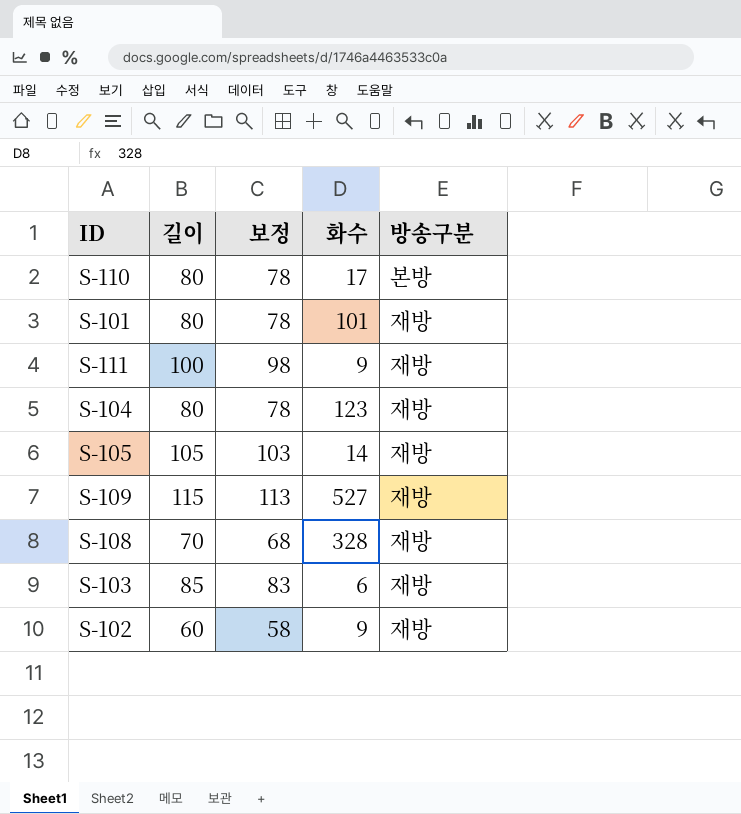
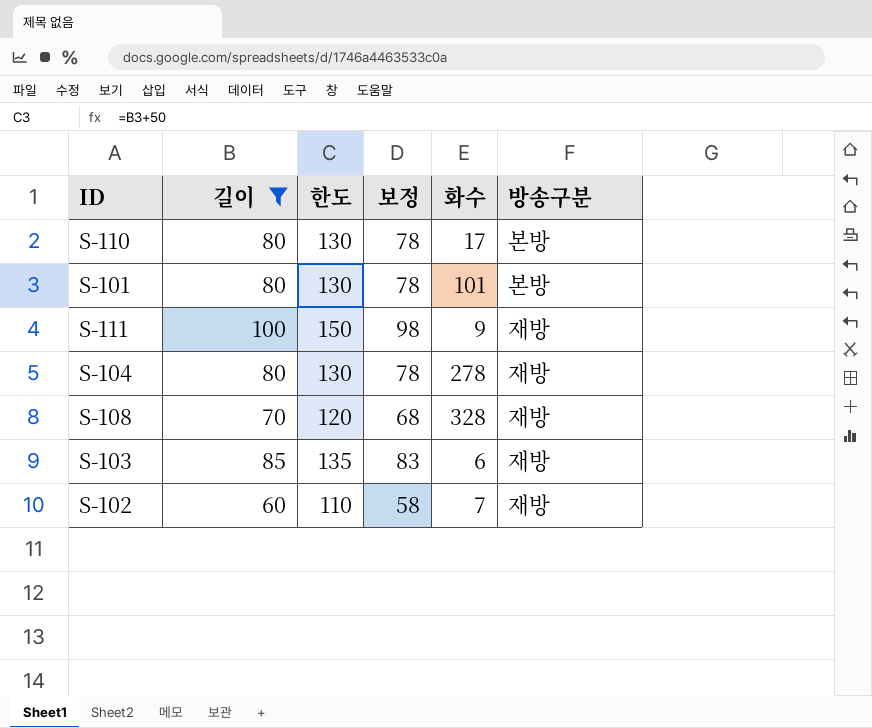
filter: none -> 길이 <= 100
column 한도 | formula: none -> [길이] + 50
S-101 | 방송구분: 재방 -> 본방
S-104 | 화수: 123 -> 278
S-102 | 화수: 9 -> 7

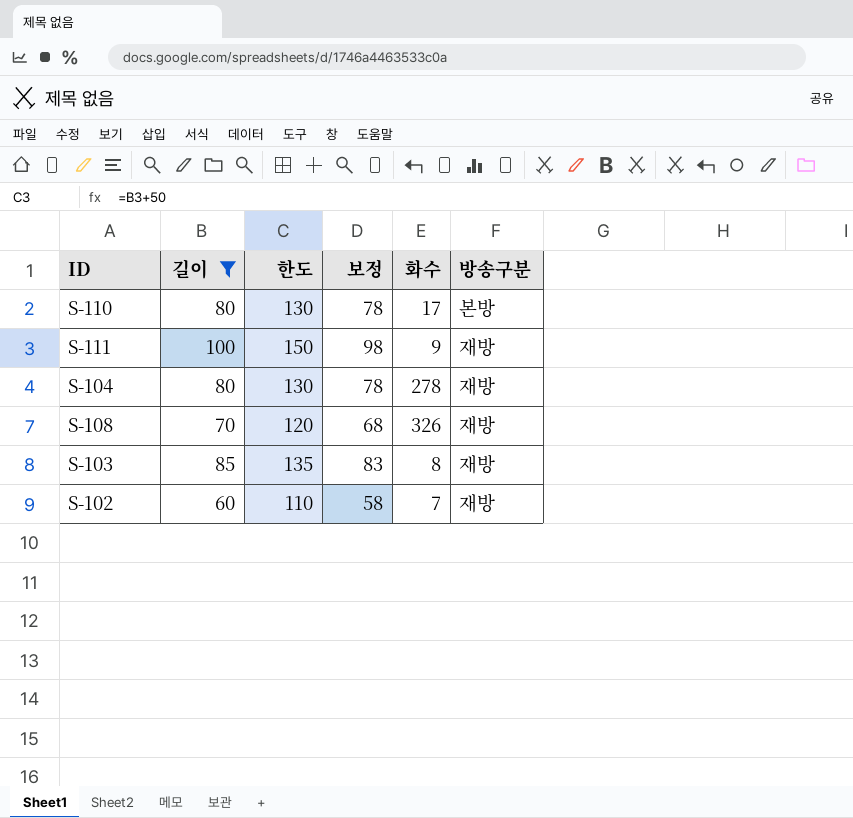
row S-101: 80 | 130 | 78 | 101 | 본방 -> none
S-108 | 화수: 328 -> 326
S-103 | 화수: 6 -> 8

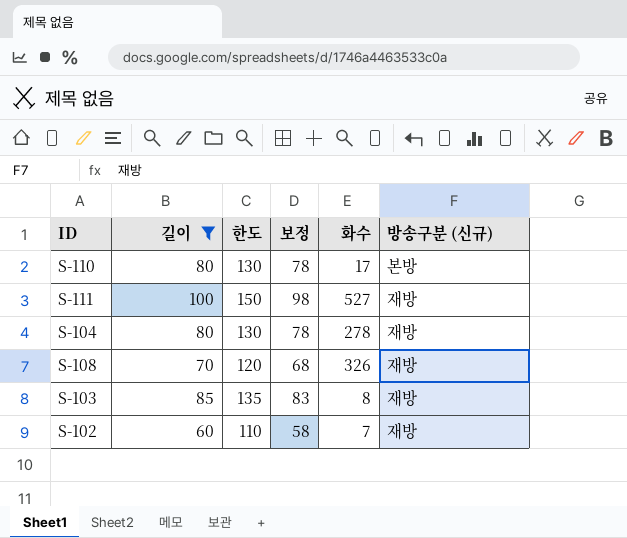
column name: 방송구분 -> 방송구분 (신규)
S-111 | 화수: 9 -> 527

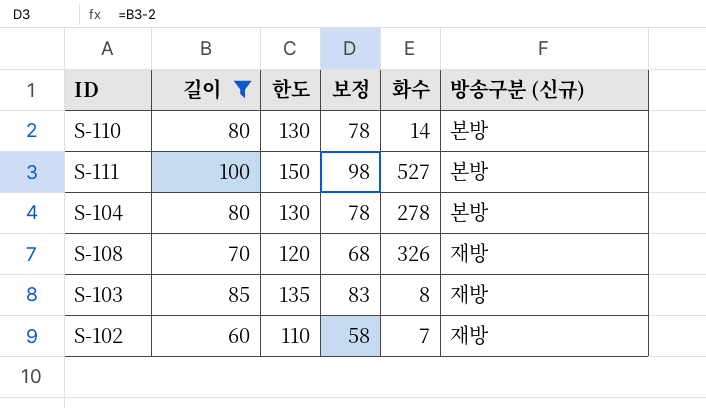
S-110 | 화수: 17 -> 14
S-111 | 방송구분 (신규): 재방 -> 본방
S-104 | 방송구분 (신규): 재방 -> 본방

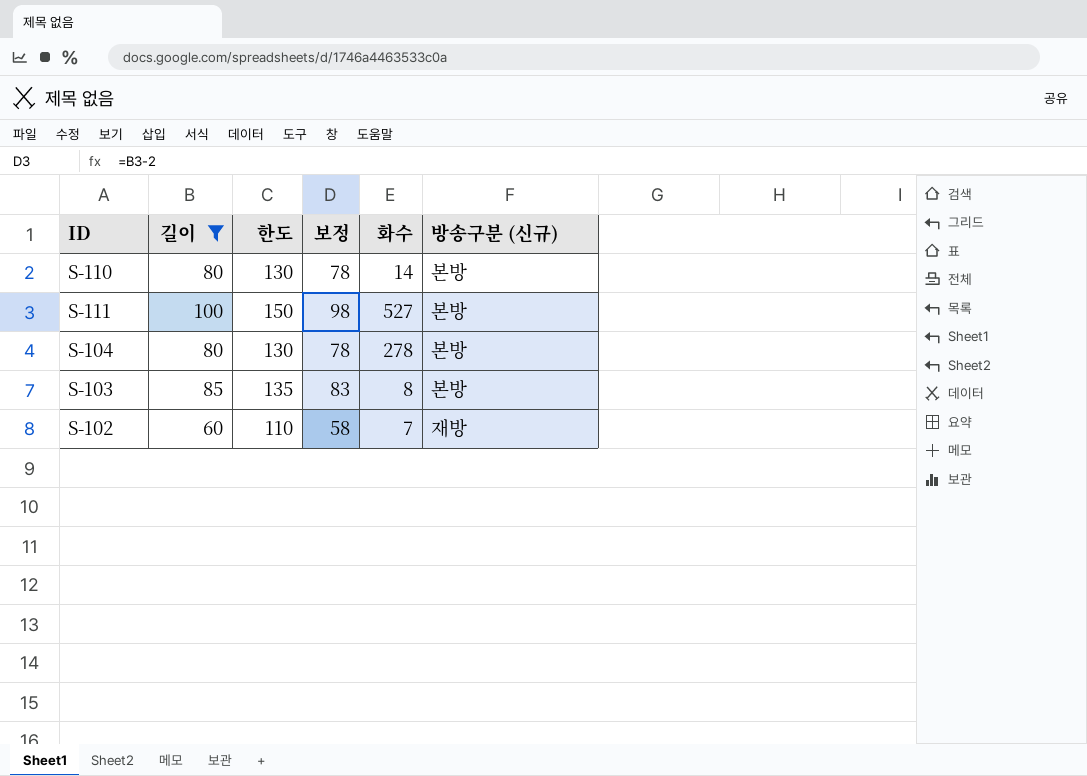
row S-108: 70 | 120 | 68 | 326 | 재방 -> none
S-103 | 방송구분 (신규): 재방 -> 본방

